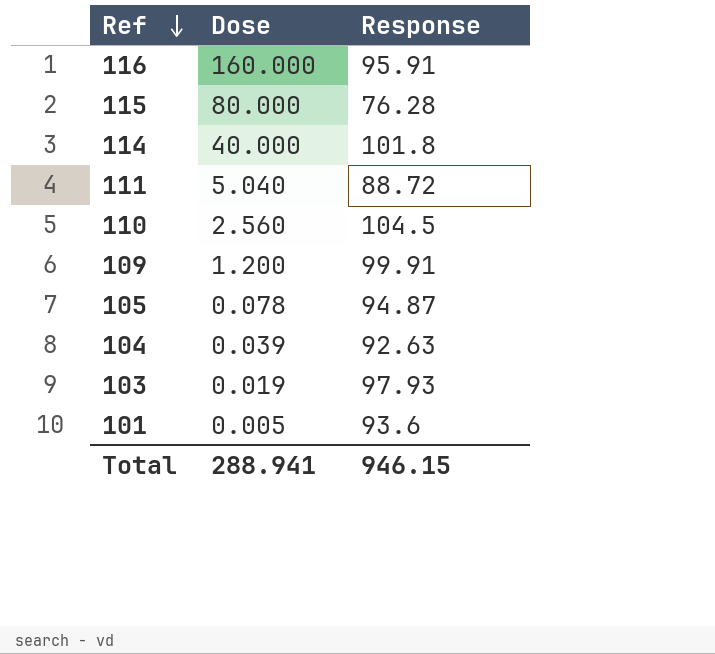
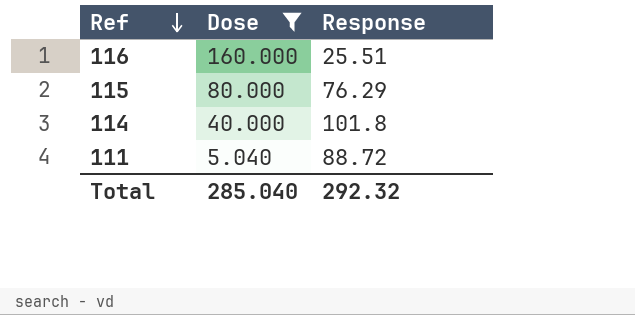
filter: none -> Dose >= 5.040
116 | Response: 95.91 -> 25.51
115 | Response: 76.28 -> 76.29
Total | Dose: 288.941 -> 285.040
Total | Response: 946.15 -> 292.32

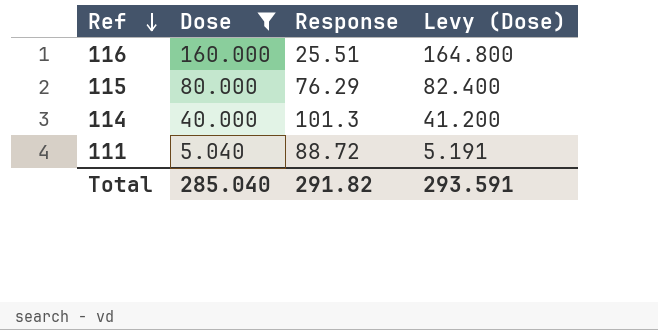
column Levy (Dose) | formula: none -> [Dose] * 1.03
114 | Response: 101.8 -> 101.3
Total | Response: 292.32 -> 291.82

